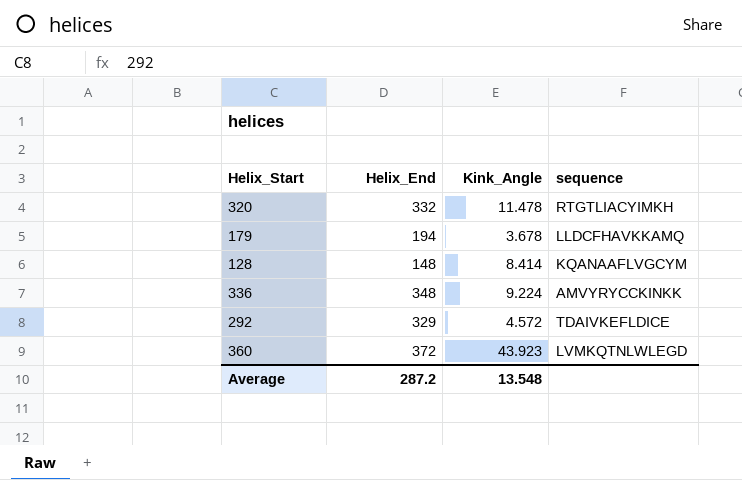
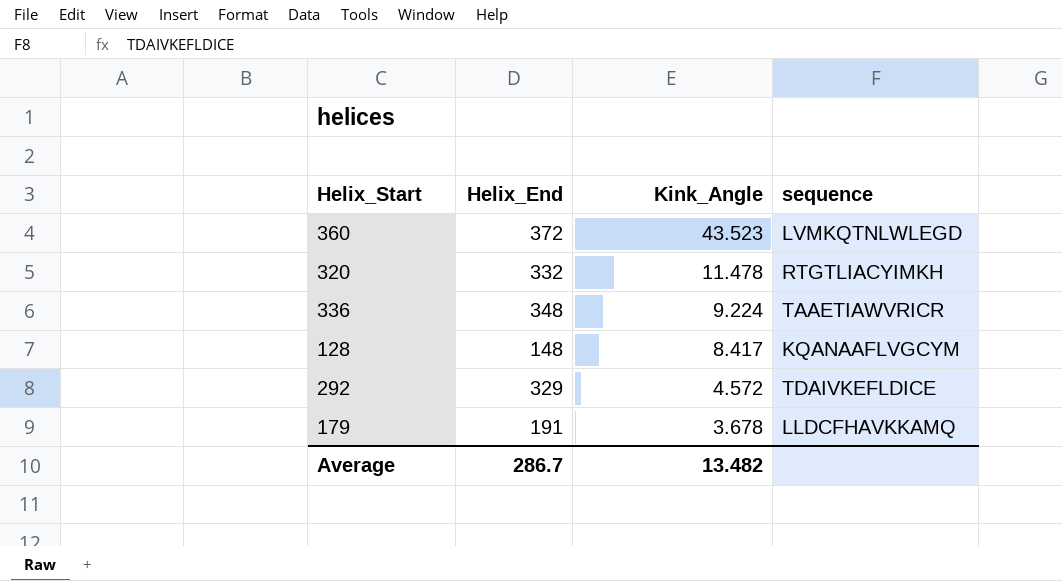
row order: none -> Kink_Angle descending
360 | Kink_Angle: 43.923 -> 43.523
336 | sequence: AMVYRYCCKINKK -> TAAETIAWVRICR
128 | Kink_Angle: 8.414 -> 8.417
179 | Helix_End: 194 -> 191
Average | Helix_End: 287.2 -> 286.7
Average | Kink_Angle: 13.548 -> 13.482

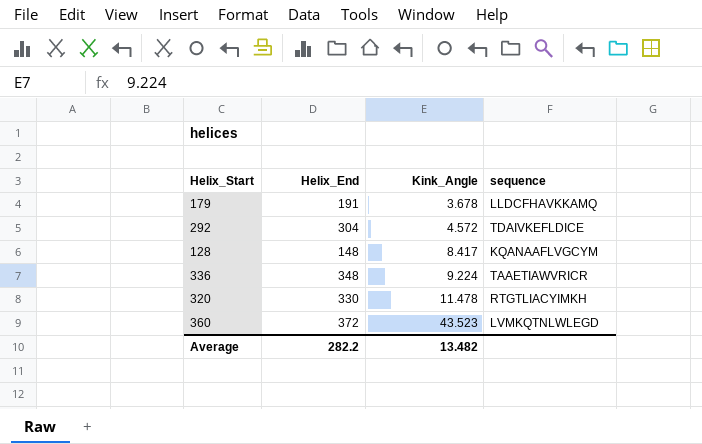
row order: Kink_Angle descending -> Kink_Angle ascending
292 | Helix_End: 329 -> 304
320 | Helix_End: 332 -> 330
Average | Helix_End: 286.7 -> 282.2

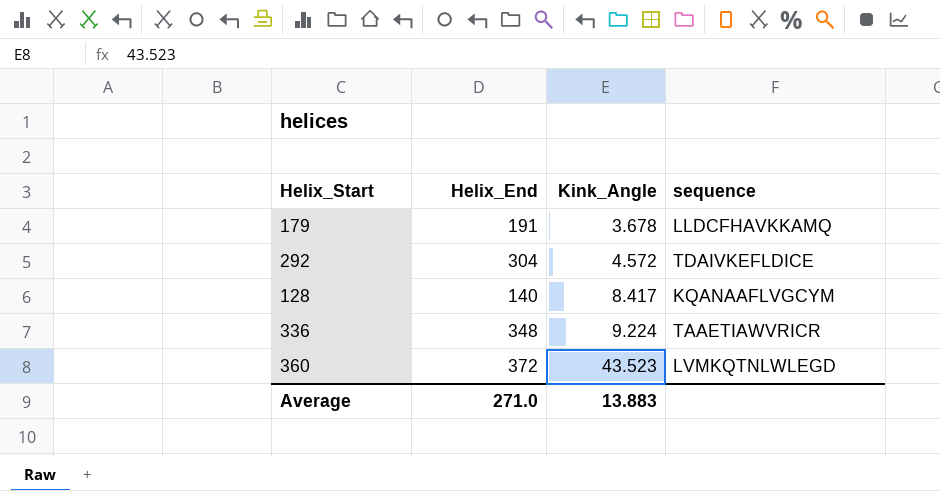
row 320: 330 | 11.478 | RTGTLIACYIMKH -> none
128 | Helix_End: 148 -> 140
Average | Helix_End: 282.2 -> 271.0
Average | Kink_Angle: 13.482 -> 13.883

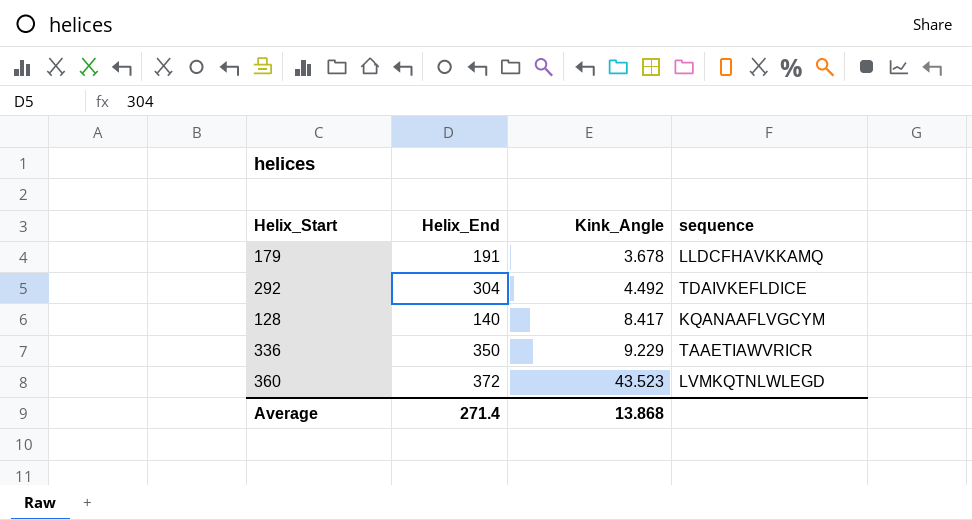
292 | Kink_Angle: 4.572 -> 4.492
336 | Helix_End: 348 -> 350
336 | Kink_Angle: 9.224 -> 9.229
Average | Helix_End: 271.0 -> 271.4
Average | Kink_Angle: 13.883 -> 13.868

